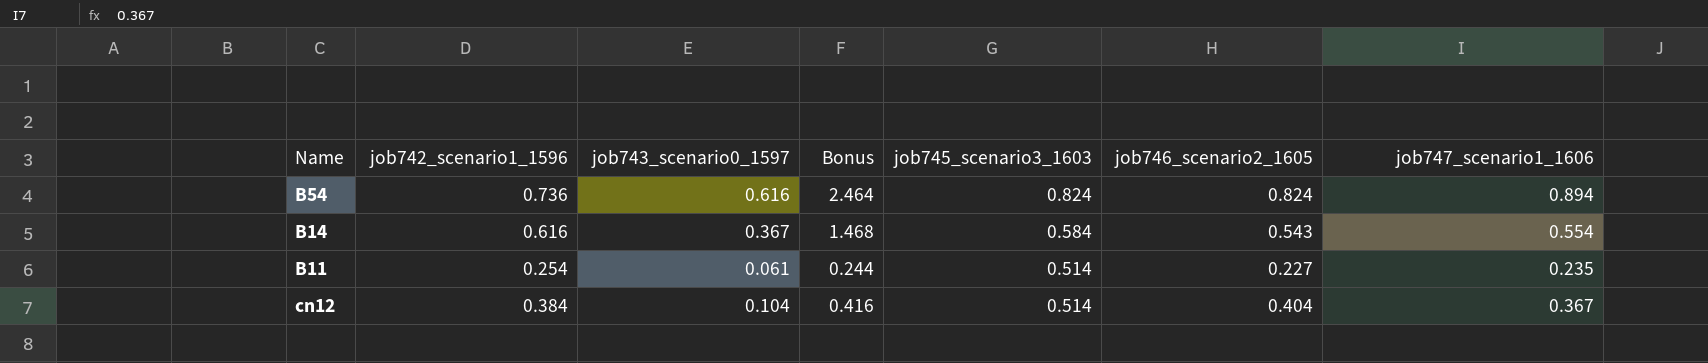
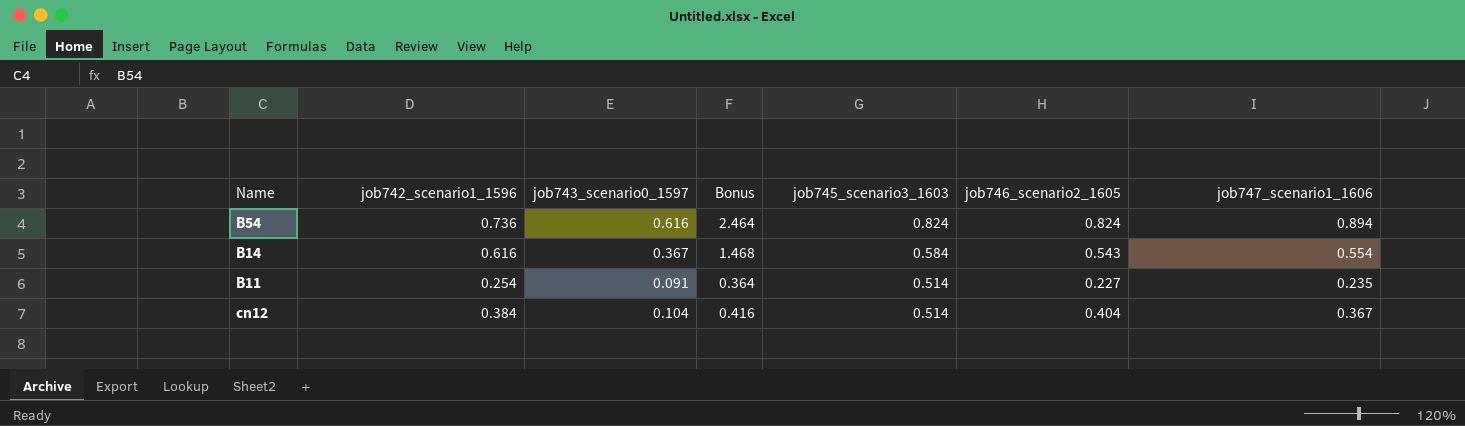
B11 | job743_scenario0_1597: 0.061 -> 0.091
B11 | Bonus: 0.244 -> 0.364

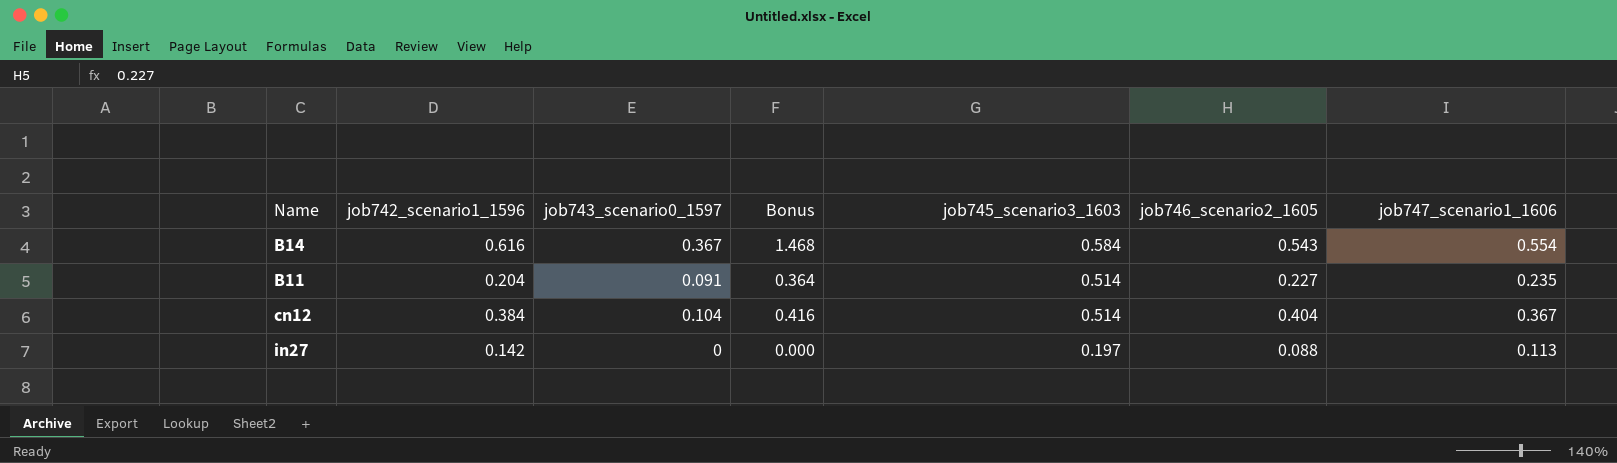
row B54: 0.736 | 0.616 | 2.464 | 0.824 | 0.824 | 0.894 -> none
B11 | job742_scenario1_1596: 0.254 -> 0.204
row in27: none -> 0.142 | 0 | 0.000 | 0.197 | 0.088 | 0.113

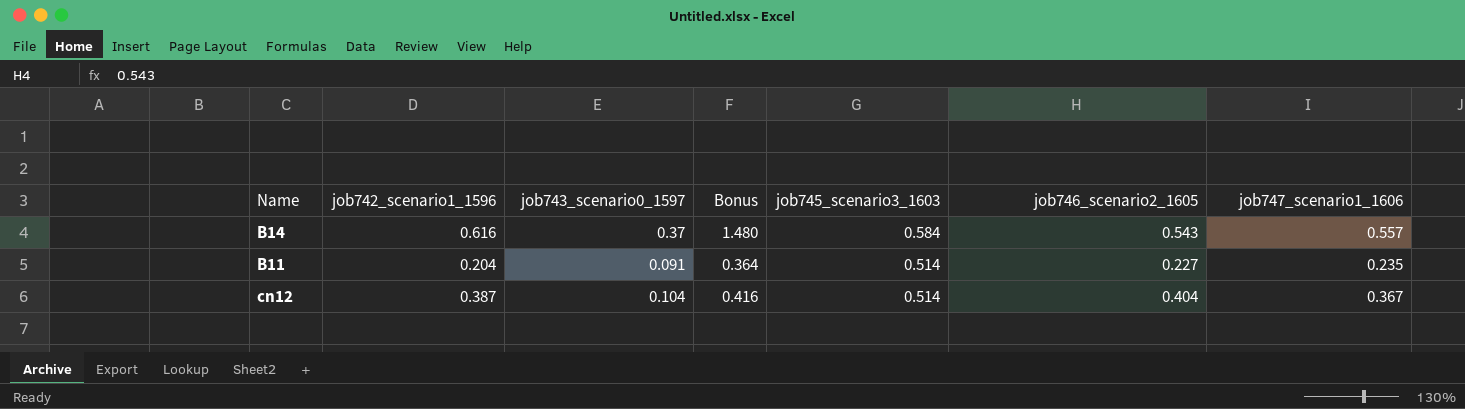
row in27: 0.142 | 0 | 0.000 | 0.197 | 0.088 | 0.113 -> none
B14 | job743_scenario0_1597: 0.367 -> 0.37
B14 | Bonus: 1.468 -> 1.480
B14 | job747_scenario1_1606: 0.554 -> 0.557
cn12 | job742_scenario1_1596: 0.384 -> 0.387

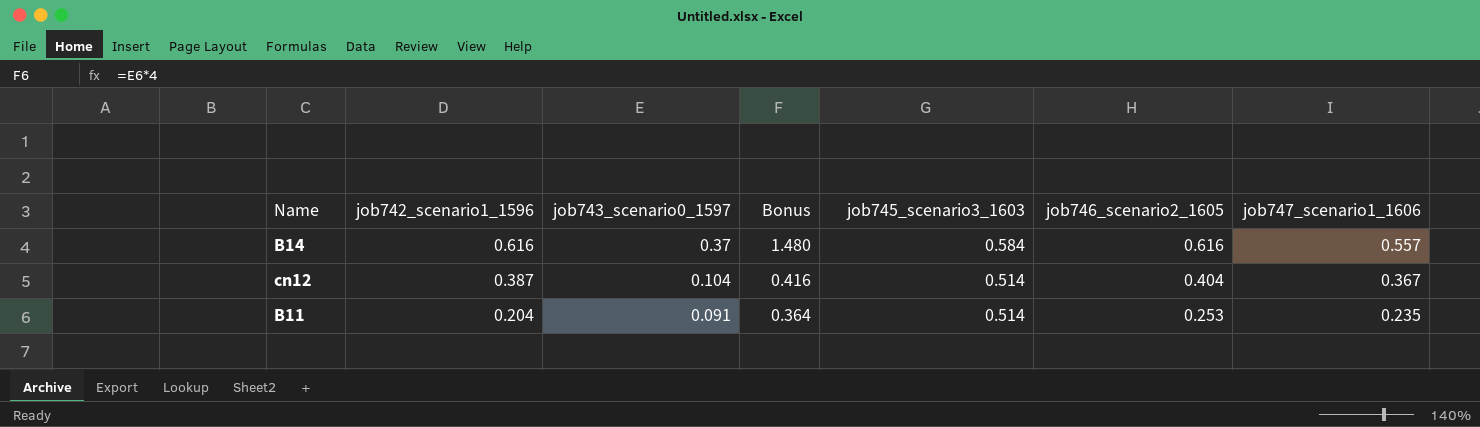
row order: job745_scenario3_1603 descending -> job742_scenario1_1596 descending
B14 | job746_scenario2_1605: 0.543 -> 0.616
B11 | job746_scenario2_1605: 0.227 -> 0.253

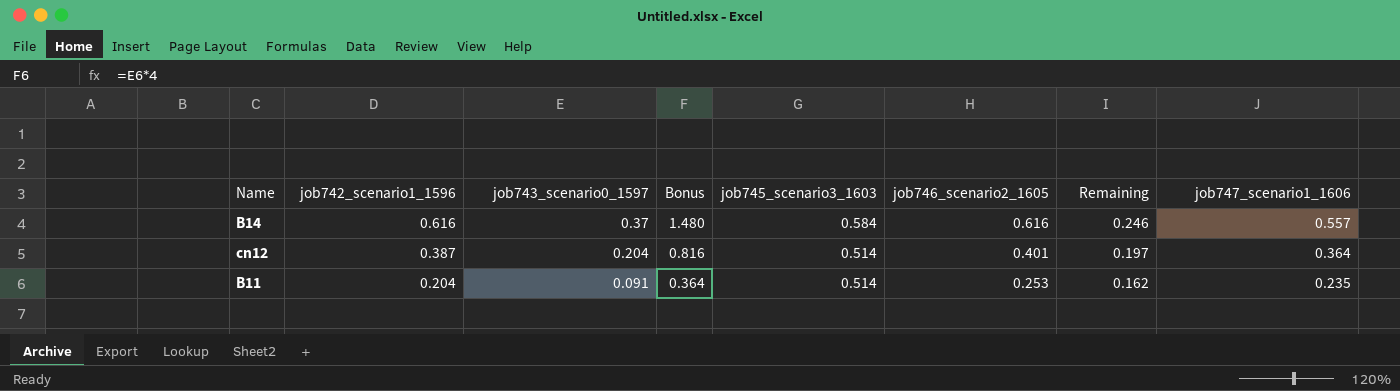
column Remaining | formula: none -> [job746_scenario2_1605] - [job743_scenario0_1597]
cn12 | job743_scenario0_1597: 0.104 -> 0.204
cn12 | Bonus: 0.416 -> 0.816
cn12 | job746_scenario2_1605: 0.404 -> 0.401
cn12 | job747_scenario1_1606: 0.367 -> 0.364

